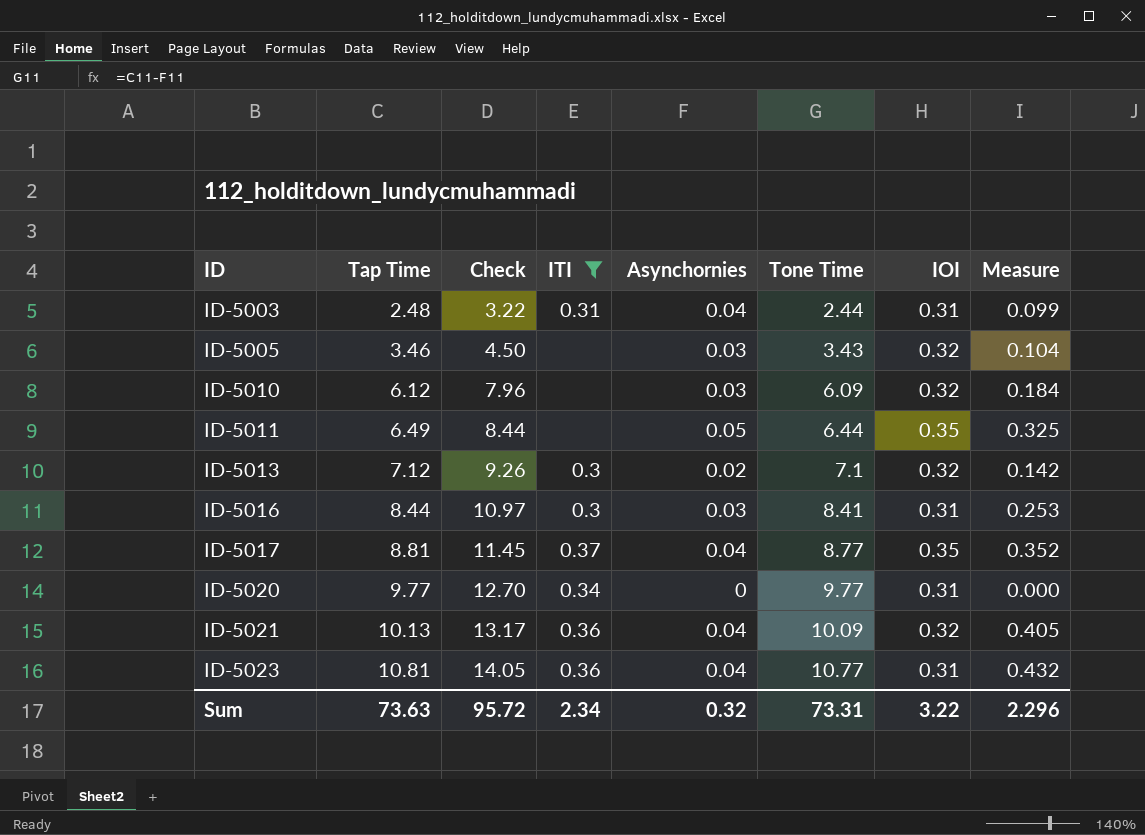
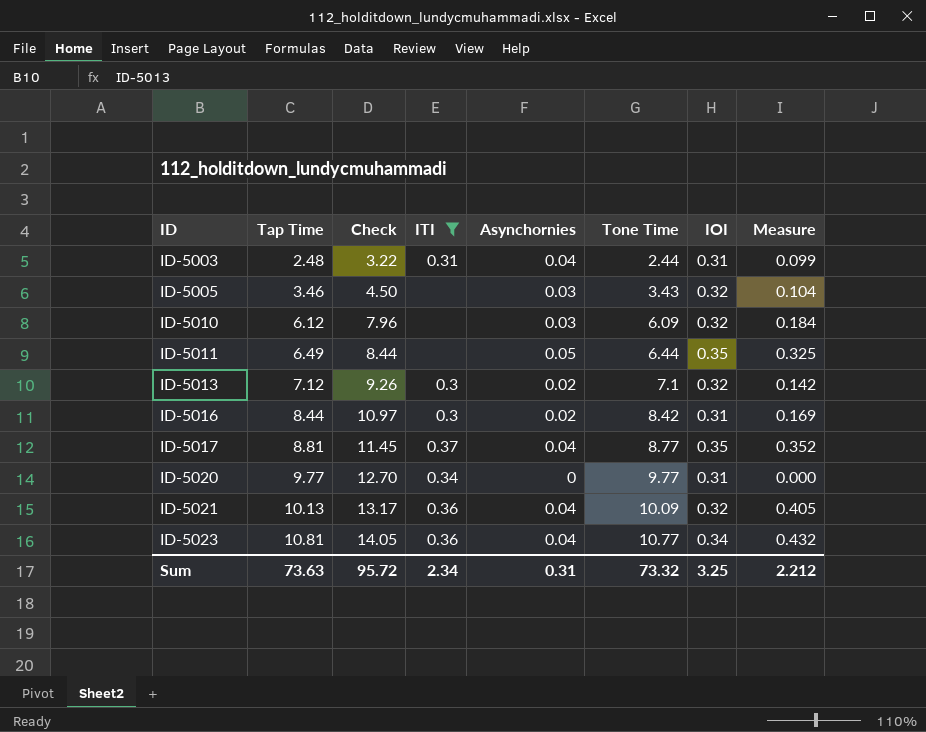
ID-5016 | Asynchornies: 0.03 -> 0.02
ID-5016 | Tone Time: 8.41 -> 8.42
ID-5016 | Measure: 0.253 -> 0.169
ID-5023 | IOI: 0.31 -> 0.34
Sum | Asynchornies: 0.32 -> 0.31
Sum | Tone Time: 73.31 -> 73.32
Sum | IOI: 3.22 -> 3.25
Sum | Measure: 2.296 -> 2.212

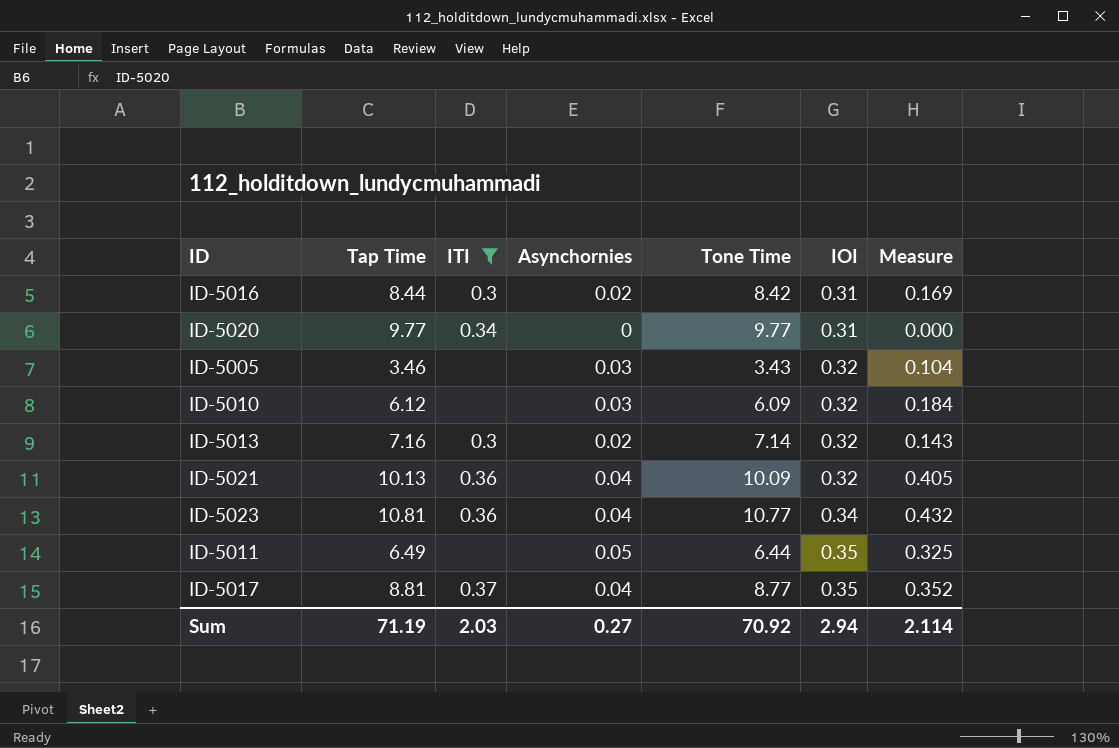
row order: ID ascending -> IOI ascending
column Check | formula: [Tap Time] * 1.3 -> none
row ID-5003: 2.48 | 3.22 | 0.31 | 0.04 | 2.44 | 0.31 | 0.099 -> none
ID-5013 | Tap Time: 7.12 -> 7.16
ID-5013 | Tone Time: 7.1 -> 7.14
ID-5013 | Measure: 0.142 -> 0.143
Sum | Tap Time: 73.63 -> 71.19
Sum | ITI: 2.34 -> 2.03
Sum | Asynchornies: 0.31 -> 0.27
Sum | Tone Time: 73.32 -> 70.92
Sum | IOI: 3.25 -> 2.94
Sum | Measure: 2.212 -> 2.114

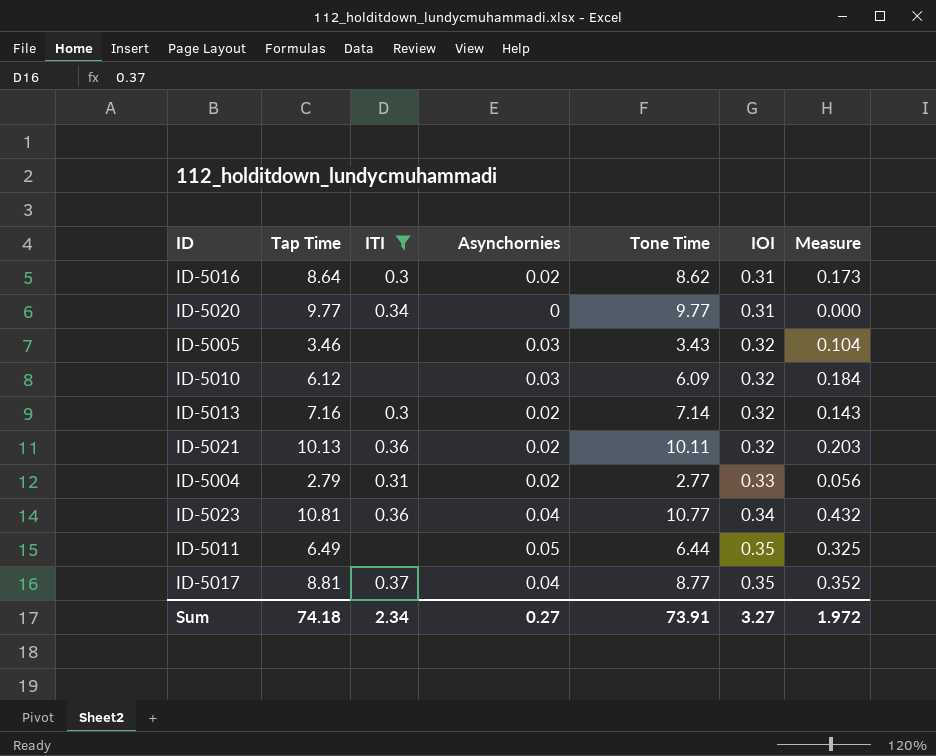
ID-5016 | Tap Time: 8.44 -> 8.64
ID-5016 | Tone Time: 8.42 -> 8.62
ID-5016 | Measure: 0.169 -> 0.173
ID-5021 | Asynchornies: 0.04 -> 0.02
ID-5021 | Tone Time: 10.09 -> 10.11
ID-5021 | Measure: 0.405 -> 0.203
row ID-5004: none -> 2.79 | 0.31 | 0.02 | 2.77 | 0.33 | 0.056
Sum | Tap Time: 71.19 -> 74.18
Sum | ITI: 2.03 -> 2.34
Sum | Tone Time: 70.92 -> 73.91
Sum | IOI: 2.94 -> 3.27
Sum | Measure: 2.114 -> 1.972

